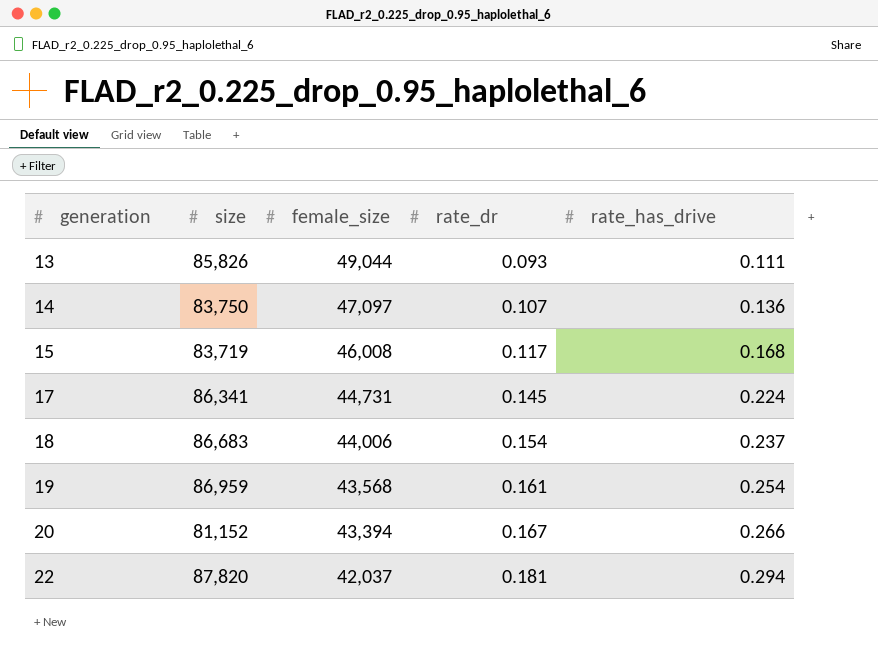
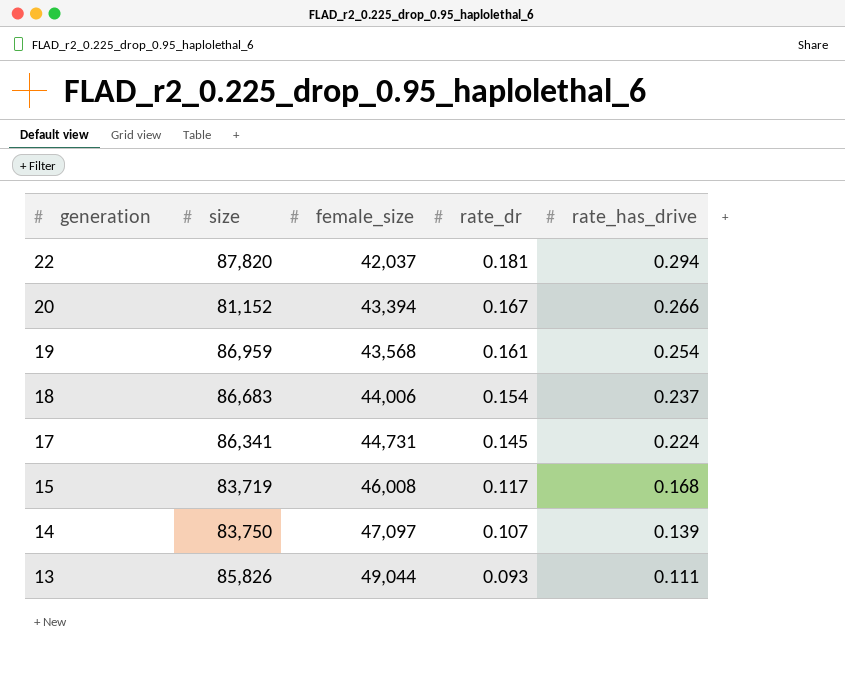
row order: generation ascending -> generation descending
14 | rate_has_drive: 0.136 -> 0.139

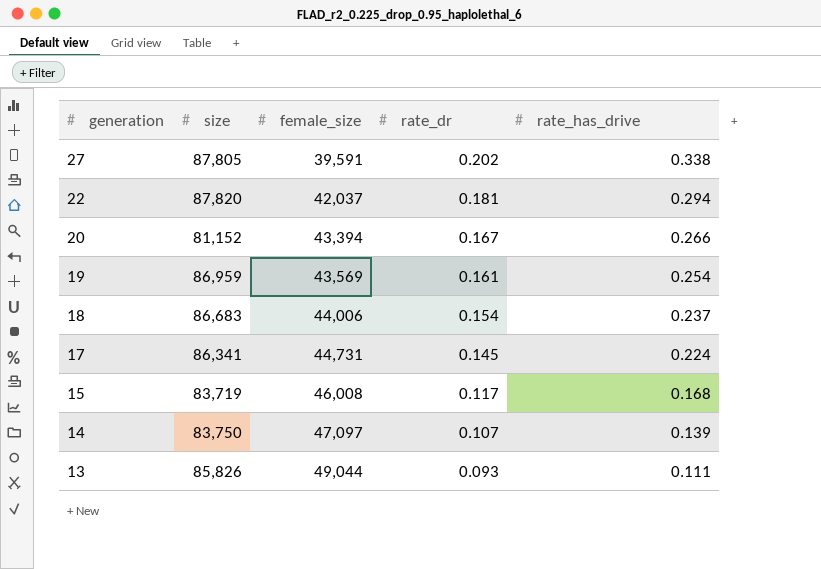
row 27: none -> 87,805 | 39,591 | 0.202 | 0.338
19 | female_size: 43,568 -> 43,569

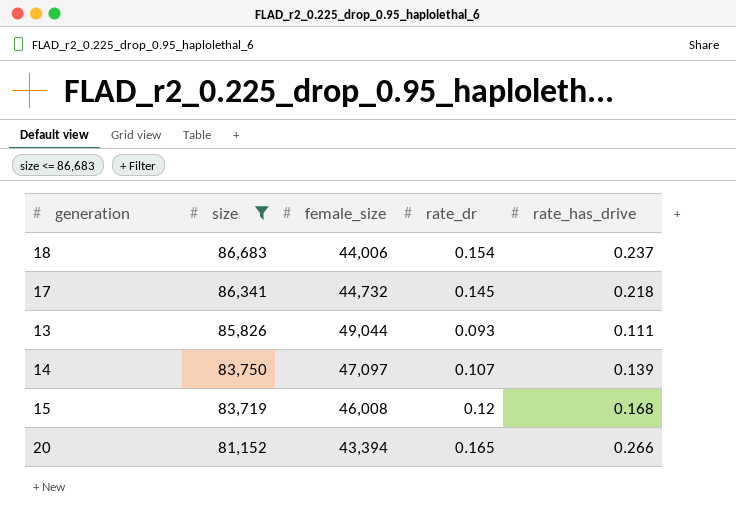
filter: none -> size <= 86,683
row order: generation descending -> size descending
17 | female_size: 44,731 -> 44,732
17 | rate_has_drive: 0.224 -> 0.218
15 | rate_dr: 0.117 -> 0.12
20 | rate_dr: 0.167 -> 0.165

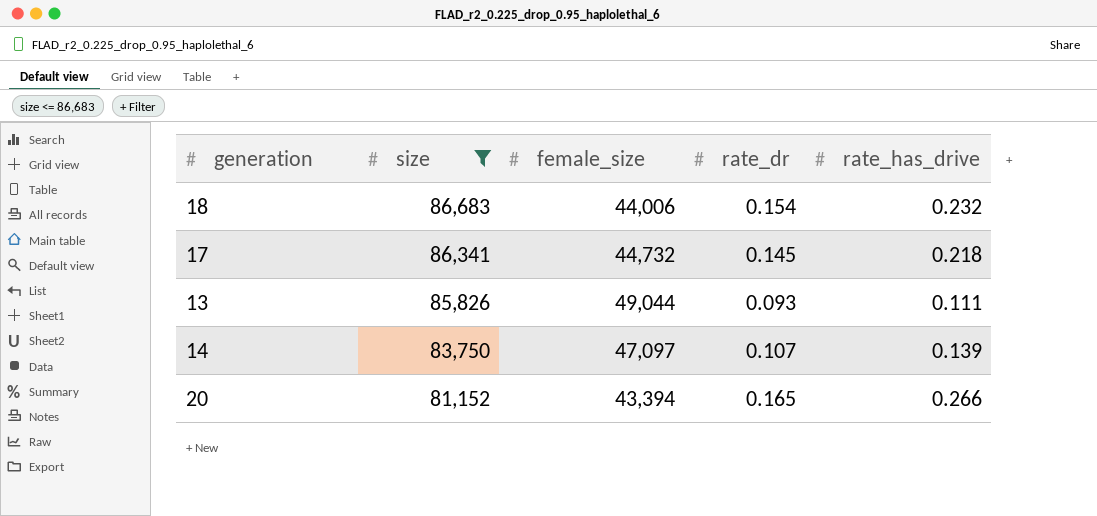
row 15: 83,719 | 46,008 | 0.12 | 0.168 -> none
18 | rate_has_drive: 0.237 -> 0.232

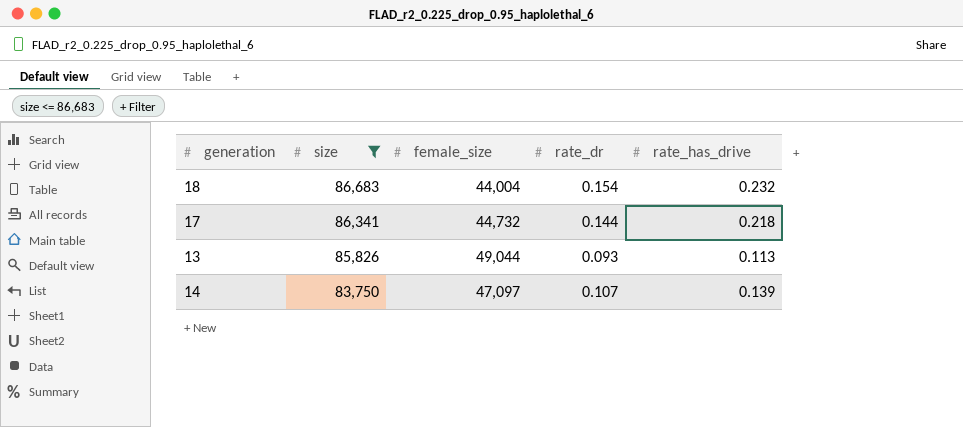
row 20: 81,152 | 43,394 | 0.165 | 0.266 -> none
18 | female_size: 44,006 -> 44,004
17 | rate_dr: 0.145 -> 0.144
13 | rate_has_drive: 0.111 -> 0.113

